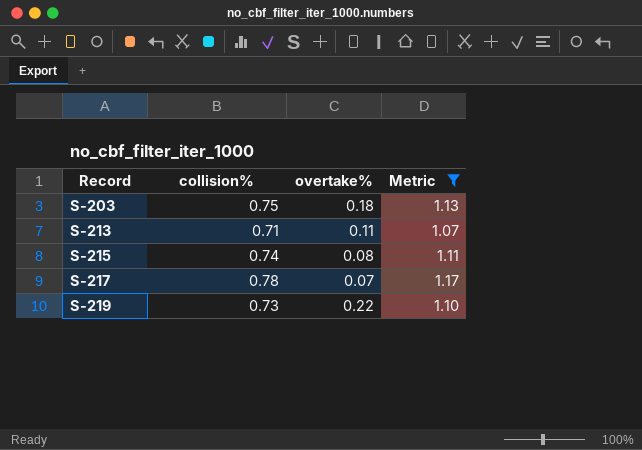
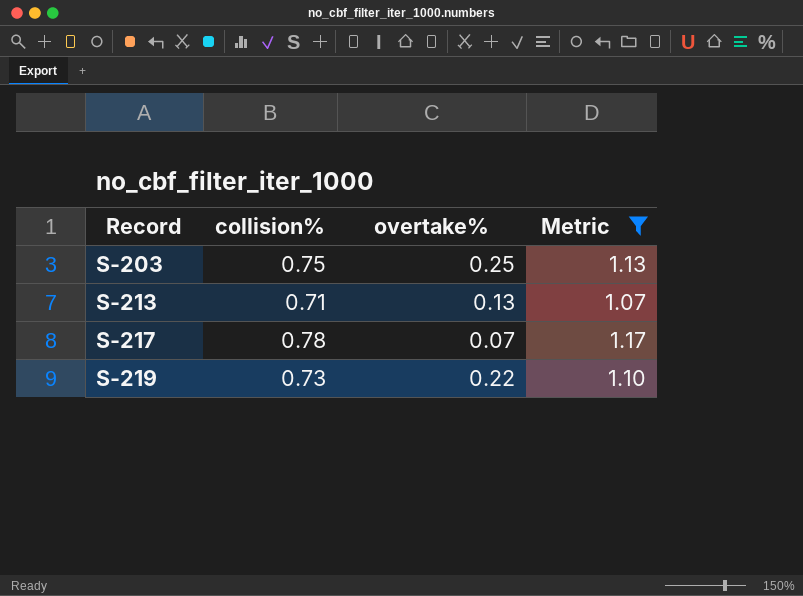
row S-215: 0.74 | 0.08 | 1.11 -> none
S-203 | overtake%: 0.18 -> 0.25
S-213 | overtake%: 0.11 -> 0.13

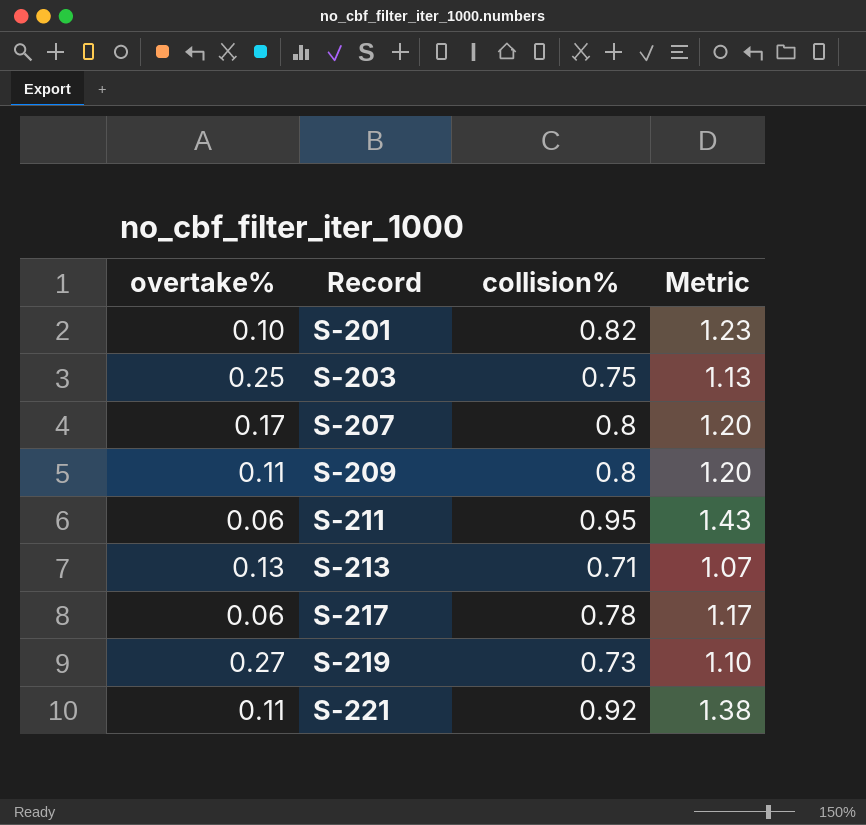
filter: Metric <= 1.17 -> none
column overtake% | position: 3 -> 1
S-217 | overtake%: 0.07 -> 0.06
S-219 | overtake%: 0.22 -> 0.27

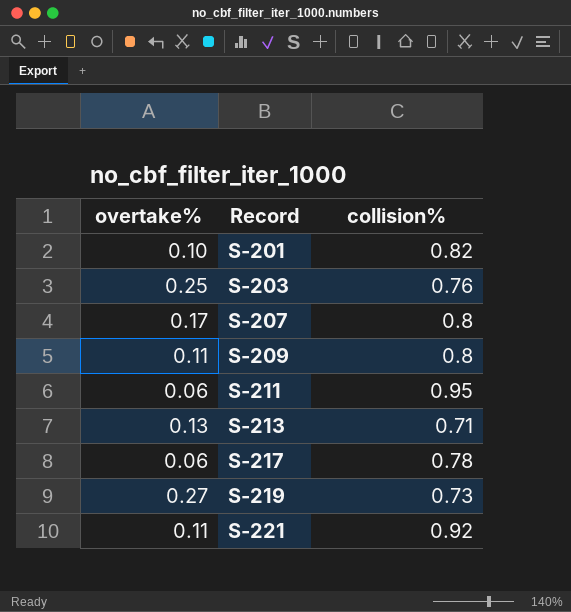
column Metric | formula: [collision%] * 1.5 -> none
S-203 | collision%: 0.75 -> 0.76

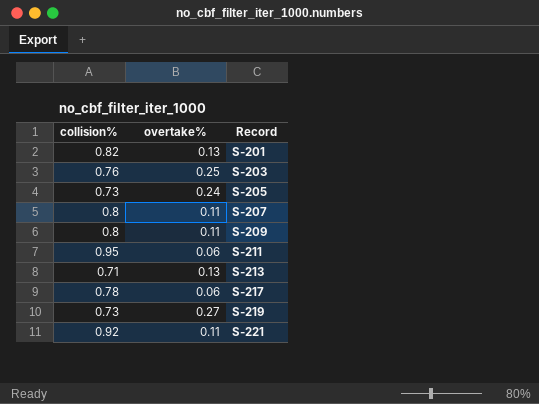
column collision% | position: 3 -> 1
S-201 | overtake%: 0.10 -> 0.13
row S-205: none -> 0.73 | 0.24
S-207 | overtake%: 0.17 -> 0.11

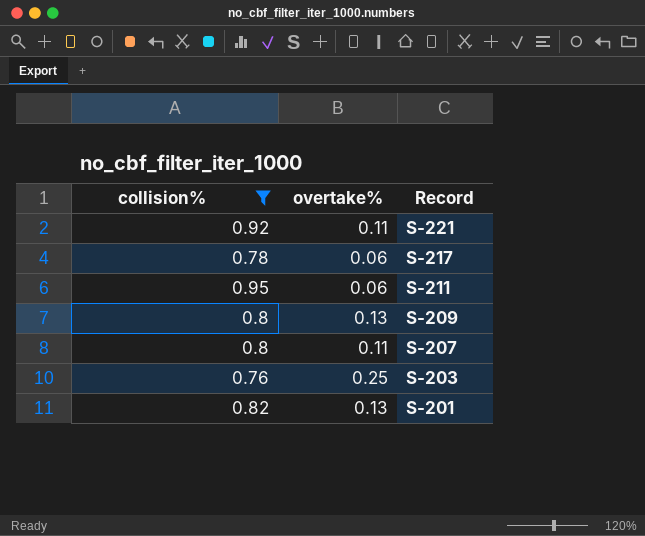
filter: none -> collision% >= 0.76
row order: Record ascending -> Record descending
S-209 | overtake%: 0.11 -> 0.13

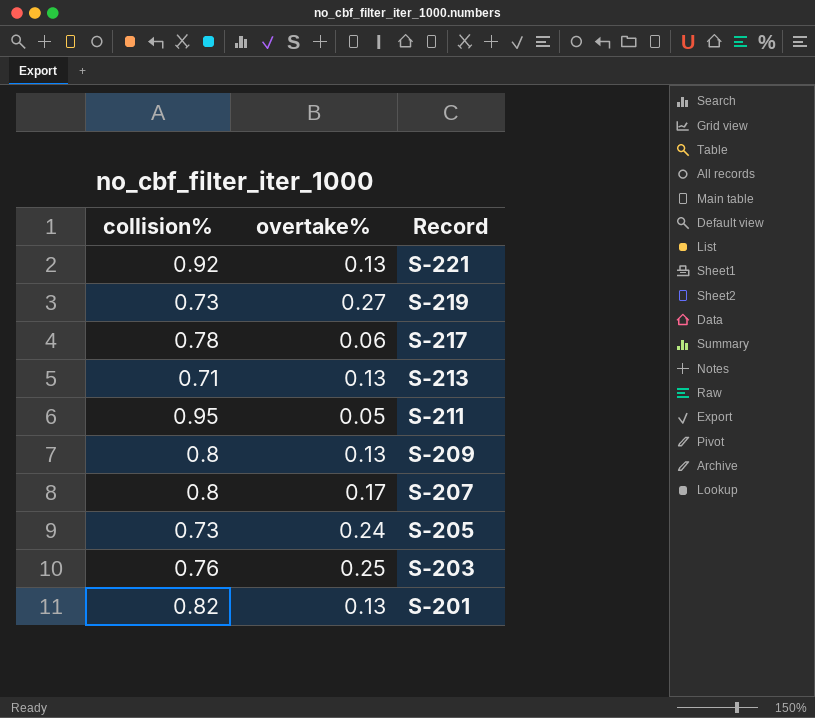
filter: collision% >= 0.76 -> none
S-221 | overtake%: 0.11 -> 0.13
S-211 | overtake%: 0.06 -> 0.05
S-207 | overtake%: 0.11 -> 0.17

